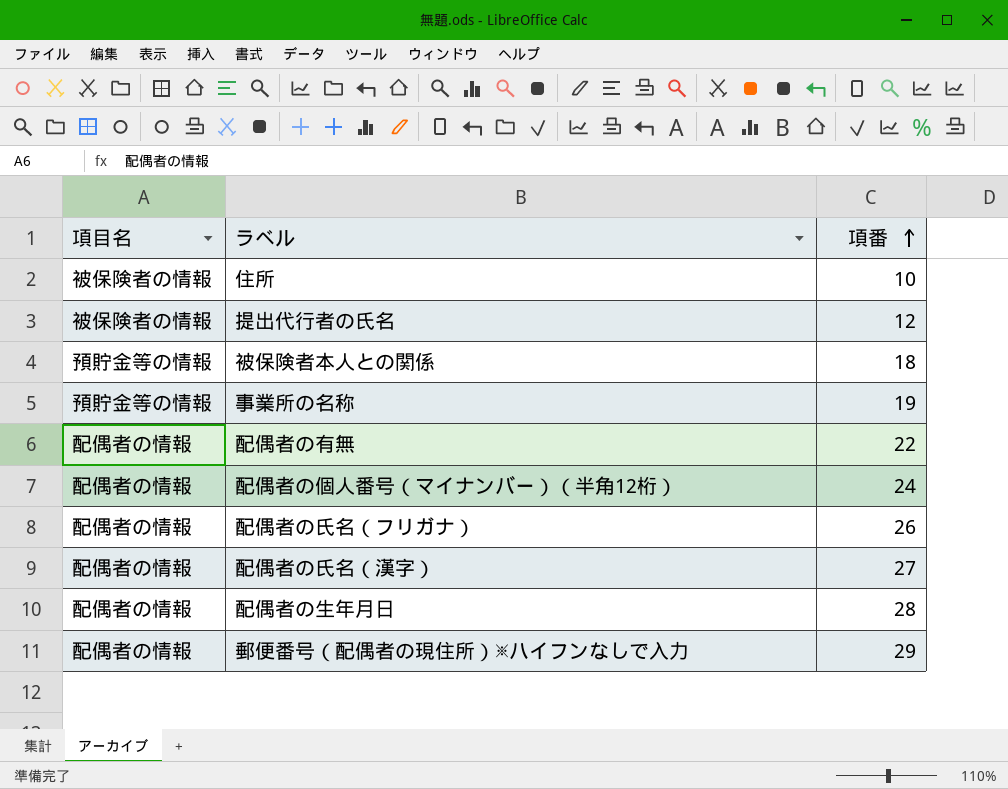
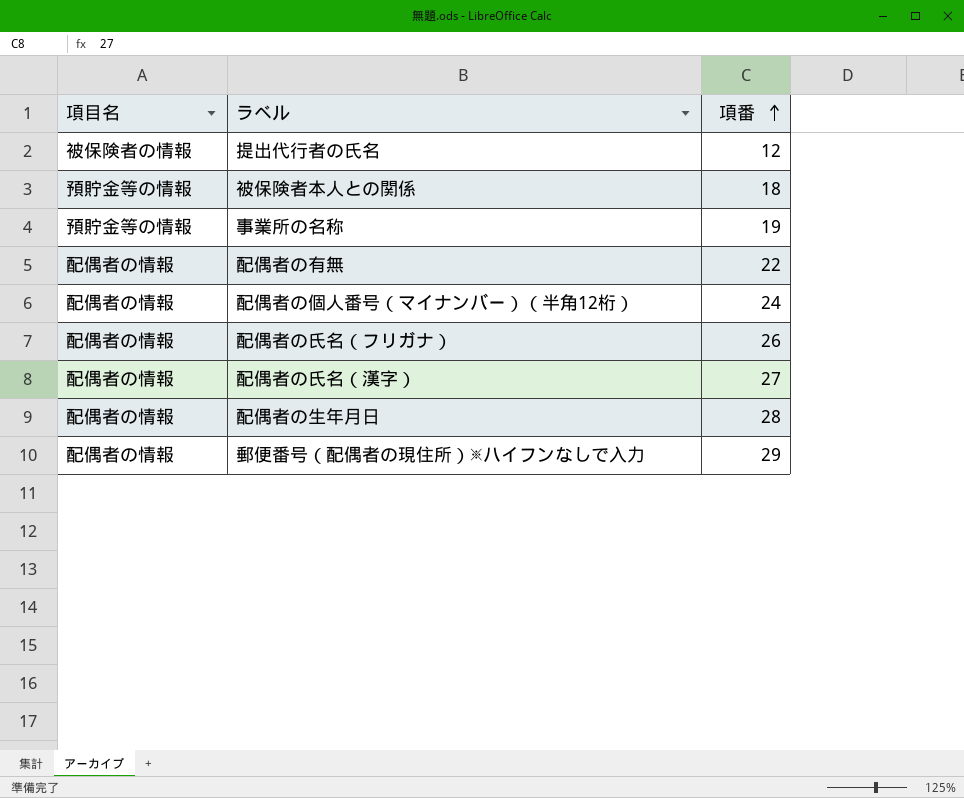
row 住所: 被保険者の情報 | 10 -> none

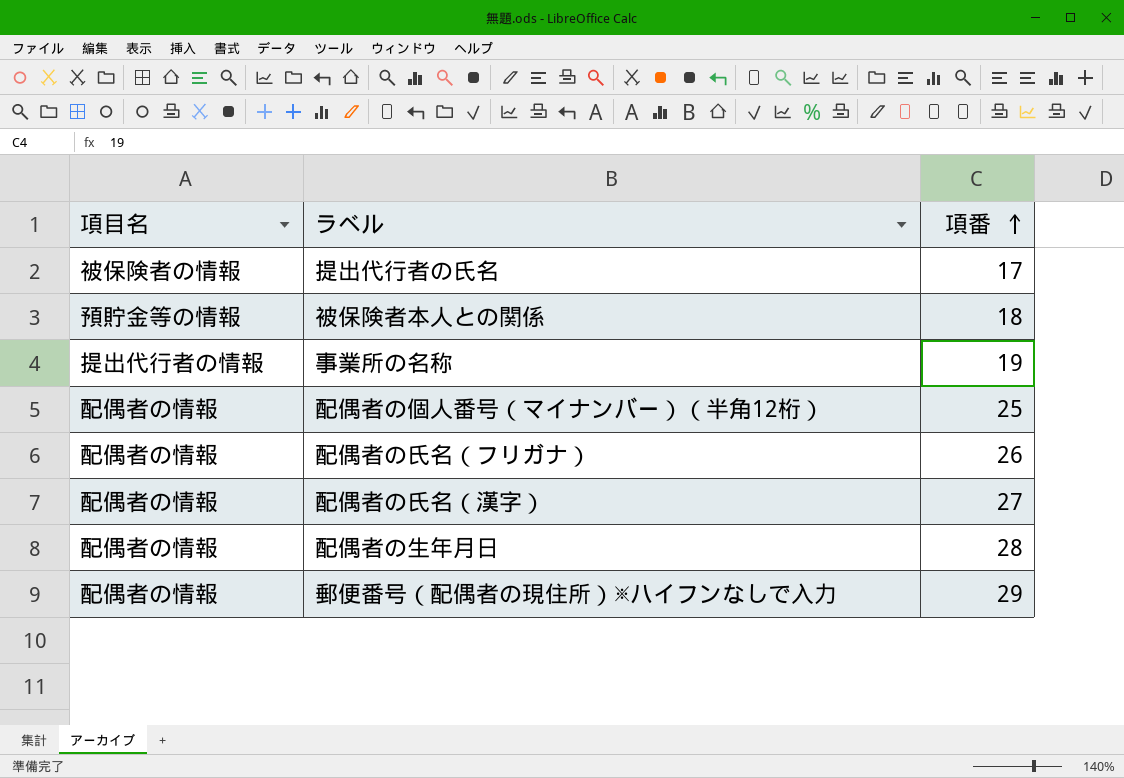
row 配偶者の有無: 配偶者の情報 | 22 -> none
提出代行者の氏名 | 項番: 12 -> 17
事業所の名称 | 項目名: 預貯金等の情報 -> 提出代行者の情報
配偶者の個人番号（マイナンバー）（半角12桁） | 項番: 24 -> 25

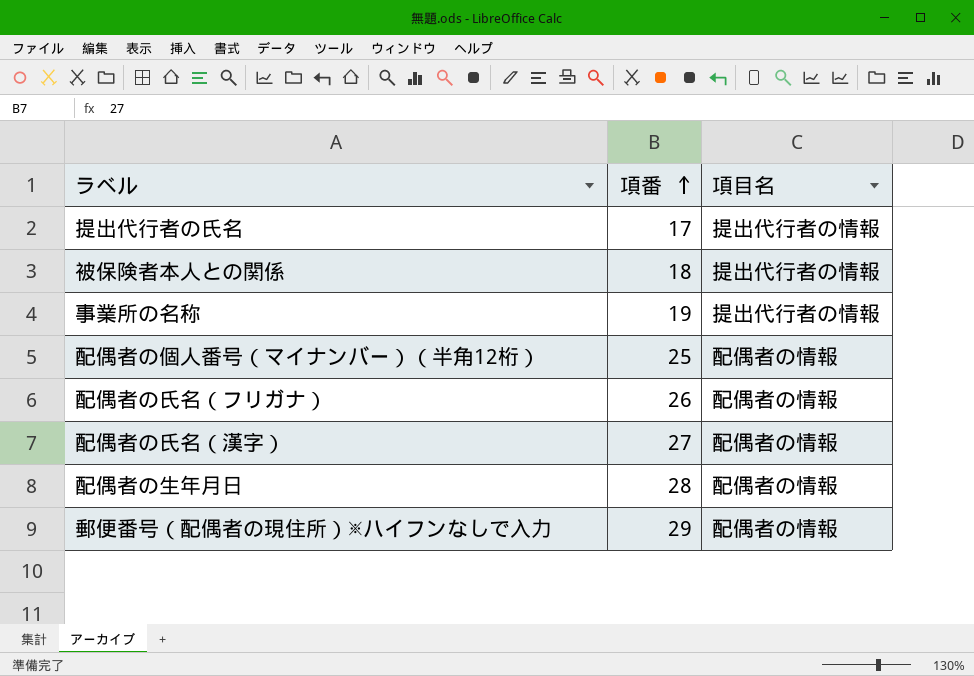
column 項目名 | position: 1 -> 3
提出代行者の氏名 | 項目名: 被保険者の情報 -> 提出代行者の情報
被保険者本人との関係 | 項目名: 預貯金等の情報 -> 提出代行者の情報

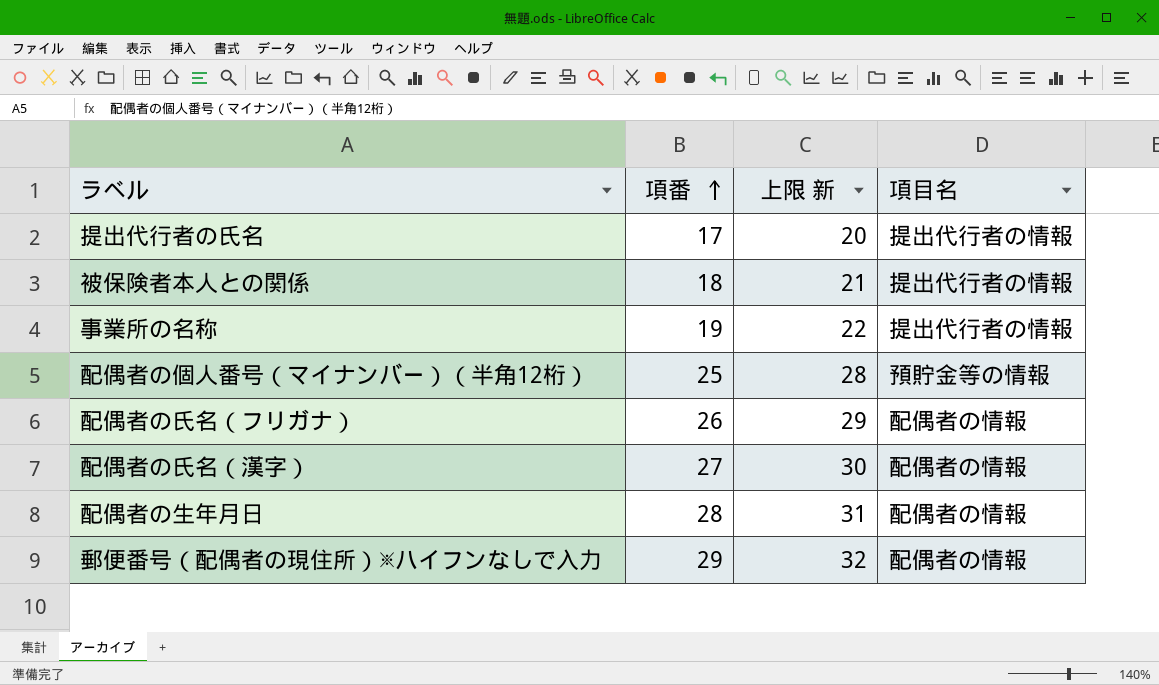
column 上限 新 | formula: none -> [項番] + 3
配偶者の個人番号（マイナンバー）（半角12桁） | 項目名: 配偶者の情報 -> 預貯金等の情報

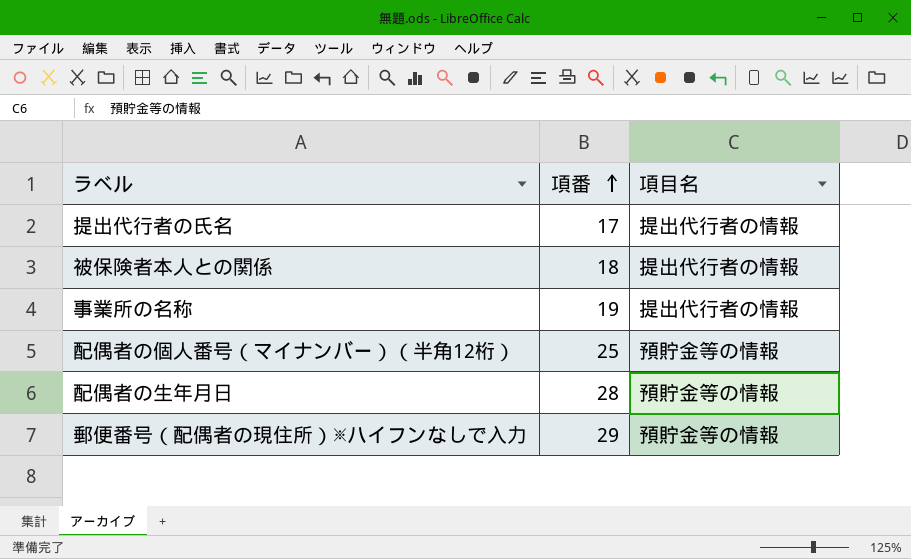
column 上限 新 | formula: [項番] + 3 -> none
row 配偶者の氏名（フリガナ）: 26 | 29 | 配偶者の情報 -> none
row 配偶者の氏名（漢字）: 27 | 30 | 配偶者の情報 -> none
配偶者の生年月日 | 項目名: 配偶者の情報 -> 預貯金等の情報
郵便番号（配偶者の現住所）※ハイフンなしで入力 | 項目名: 配偶者の情報 -> 預貯金等の情報

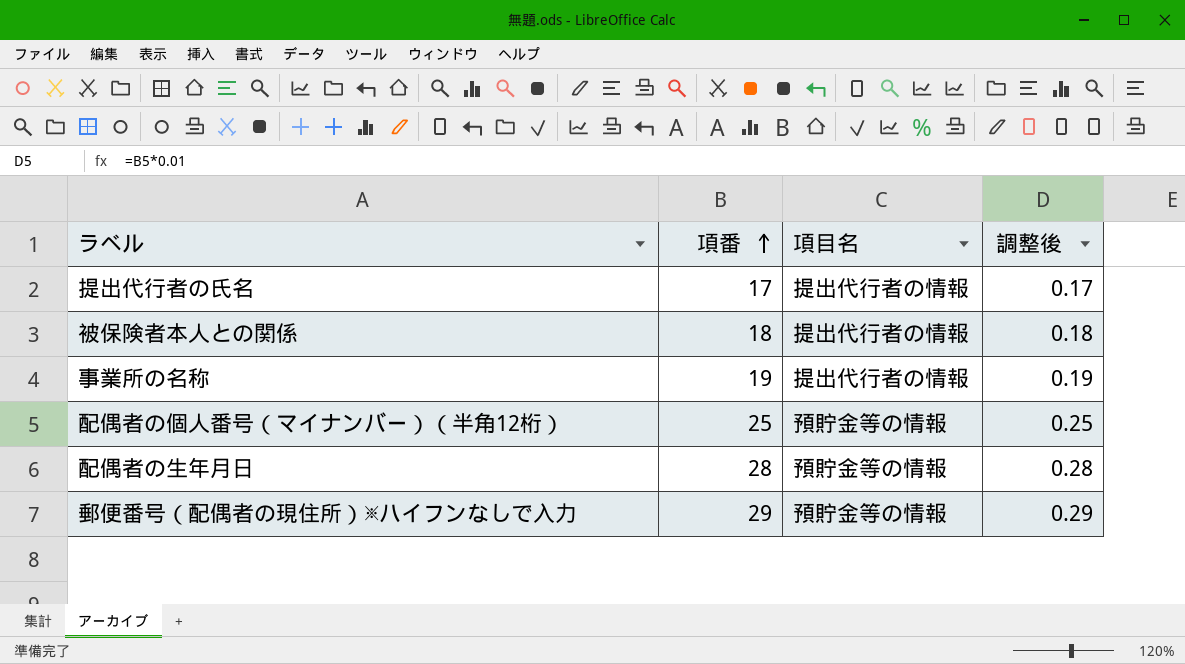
column 調整後 | formula: none -> [項番] * 0.01

